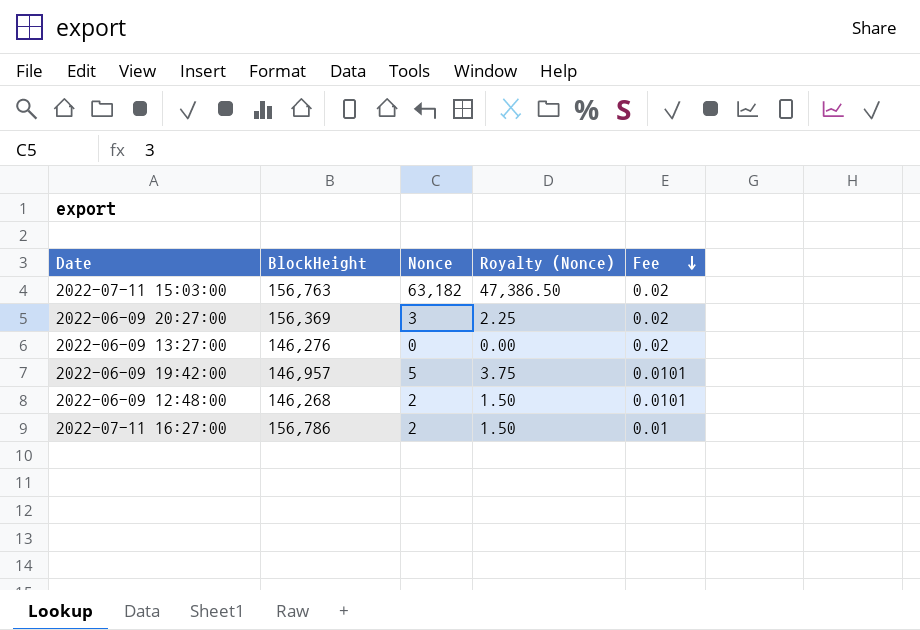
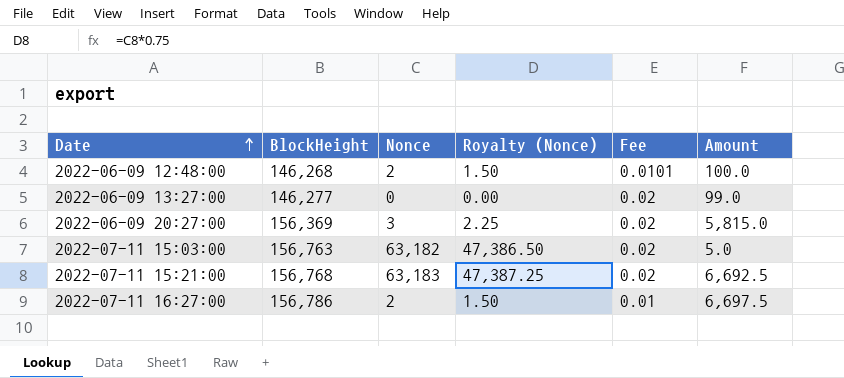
row order: Fee descending -> Date ascending
column Amount | position: none -> 6
row 2022-06-09 19:42:00: 146,957 | 5 | 3.75 | 0.0101 -> none
2022-06-09 13:27:00 | BlockHeight: 146,276 -> 146,277
row 2022-07-11 15:21:00: none -> 156,768 | 63,183 | 47,387.25 | 0.02 | 6,692.5

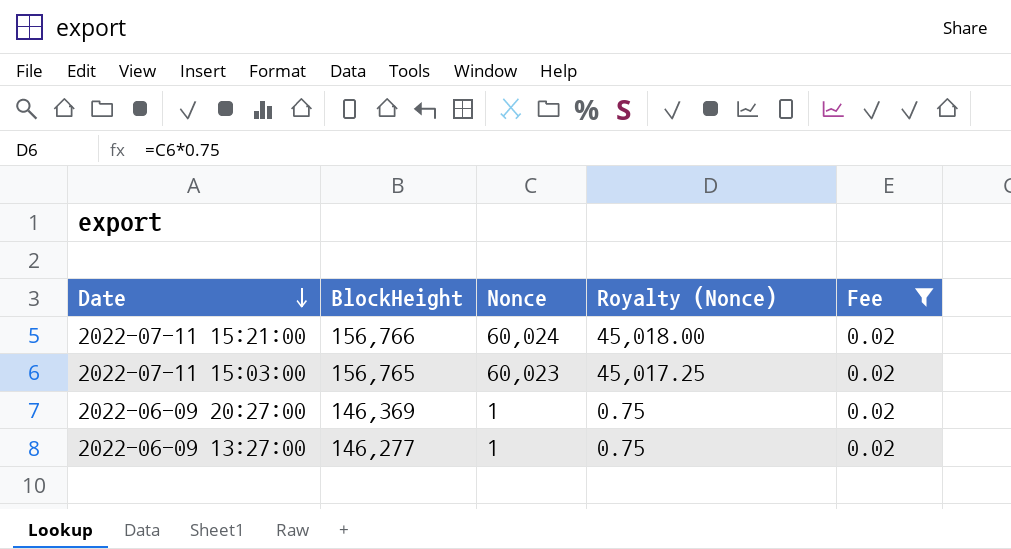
filter: none -> Fee = 0.02
row order: Date ascending -> Date descending
column Amount | position: 6 -> none
2022-07-11 15:21:00 | BlockHeight: 156,768 -> 156,766
2022-07-11 15:21:00 | Nonce: 63,183 -> 60,024
2022-07-11 15:21:00 | Royalty (Nonce): 47,387.25 -> 45,018.00
2022-07-11 15:03:00 | BlockHeight: 156,763 -> 156,765
2022-07-11 15:03:00 | Nonce: 63,182 -> 60,023
2022-07-11 15:03:00 | Royalty (Nonce): 47,386.50 -> 45,017.25
2022-06-09 20:27:00 | BlockHeight: 156,369 -> 146,369
2022-06-09 20:27:00 | Nonce: 3 -> 1
2022-06-09 20:27:00 | Royalty (Nonce): 2.25 -> 0.75
2022-06-09 13:27:00 | Nonce: 0 -> 1
2022-06-09 13:27:00 | Royalty (Nonce): 0.00 -> 0.75

